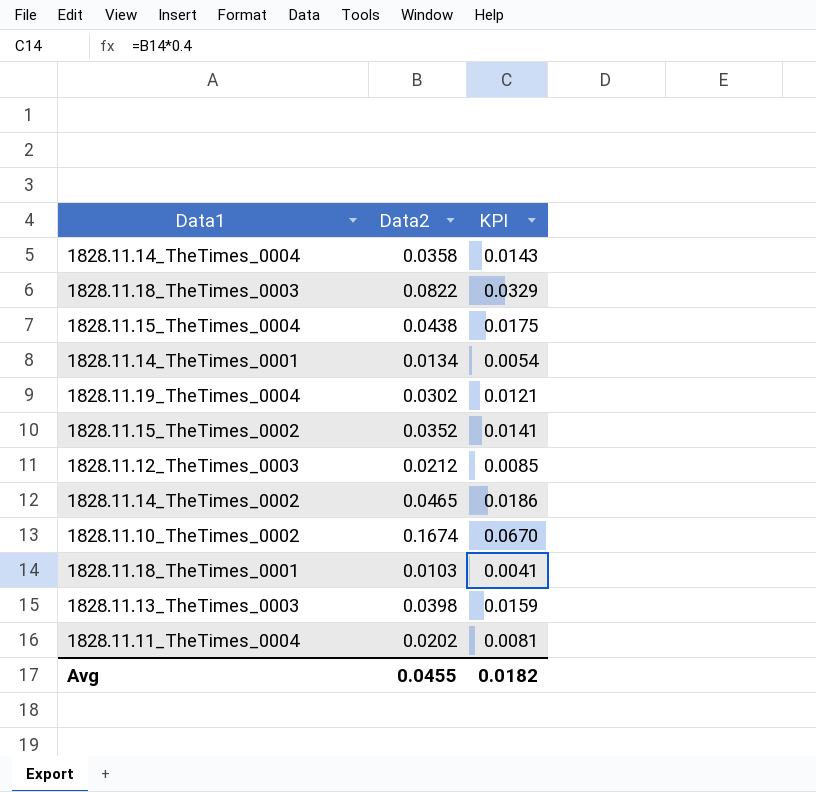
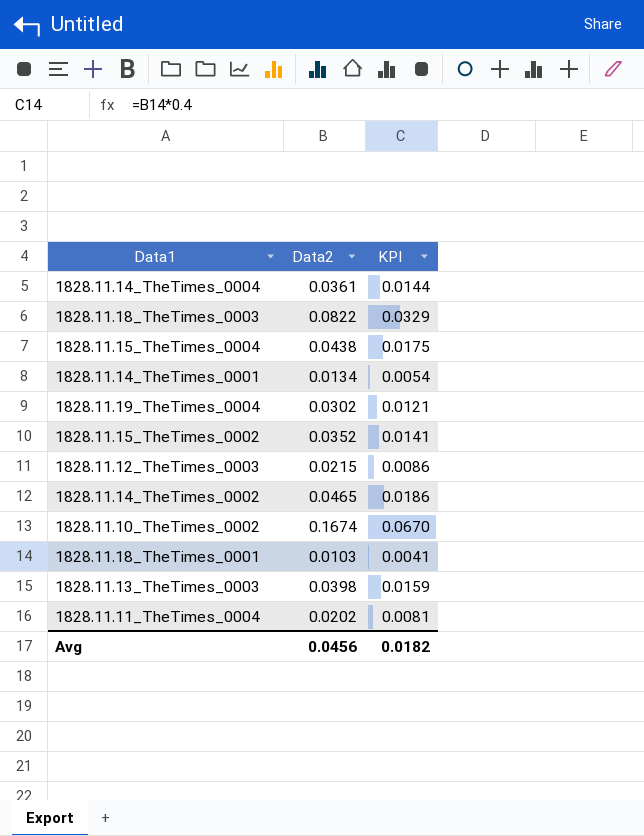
1828.11.14_TheTimes_0004 | Data2: 0.0358 -> 0.0361
1828.11.14_TheTimes_0004 | KPI: 0.0143 -> 0.0144
1828.11.12_TheTimes_0003 | Data2: 0.0212 -> 0.0215
1828.11.12_TheTimes_0003 | KPI: 0.0085 -> 0.0086
Avg | Data2: 0.0455 -> 0.0456

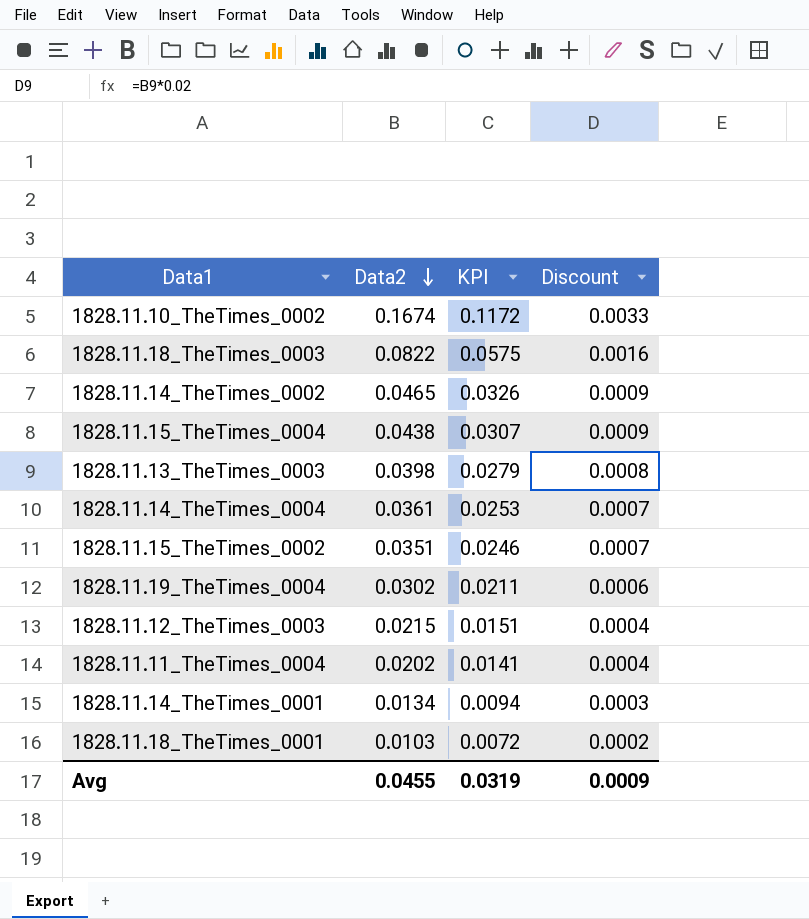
row order: none -> Data2 descending
column KPI | formula: [Data2] * 0.4 -> [Data2] * 0.7
column Discount | formula: none -> [Data2] * 0.02
1828.11.15_TheTimes_0002 | Data2: 0.0352 -> 0.0351
Avg | Data2: 0.0456 -> 0.0455
Avg | KPI: 0.0182 -> 0.0319

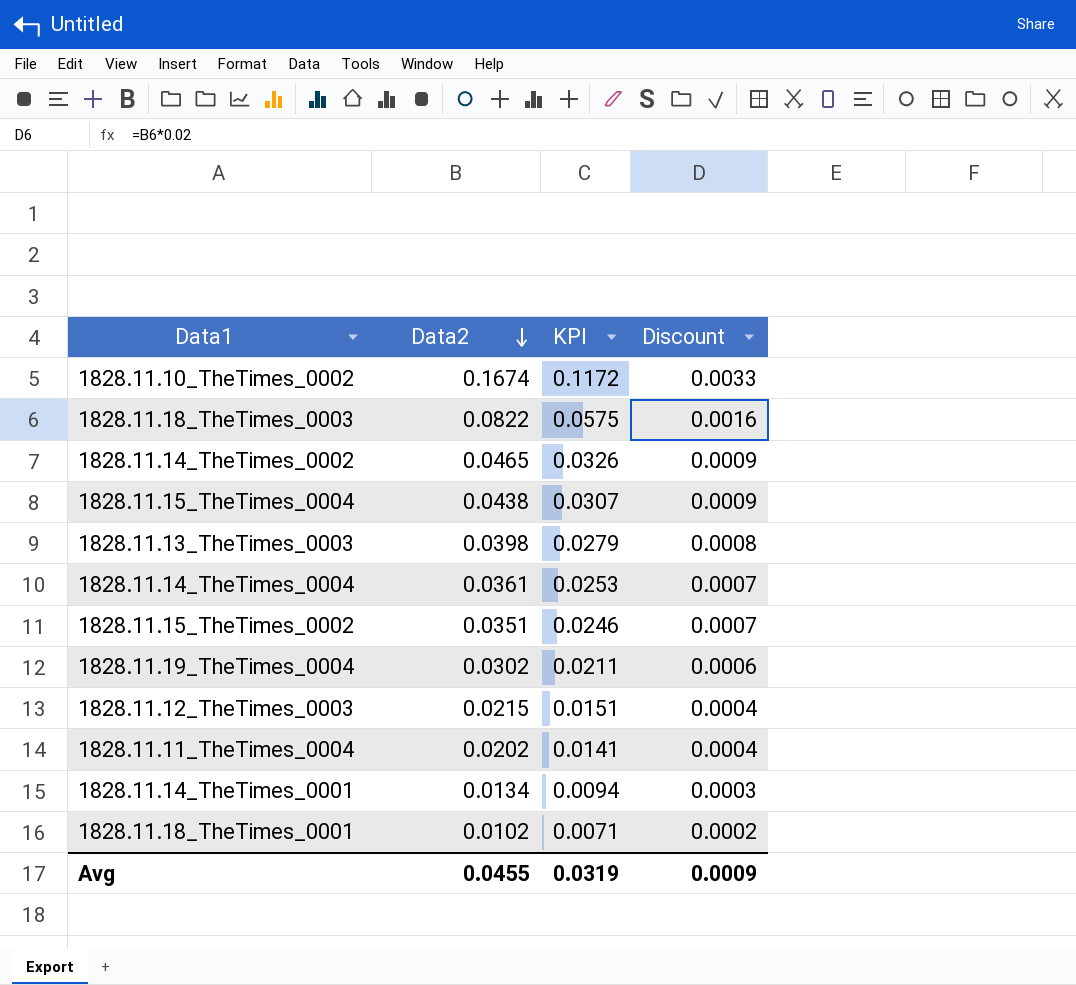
1828.11.18_TheTimes_0001 | Data2: 0.0103 -> 0.0102
1828.11.18_TheTimes_0001 | KPI: 0.0072 -> 0.0071

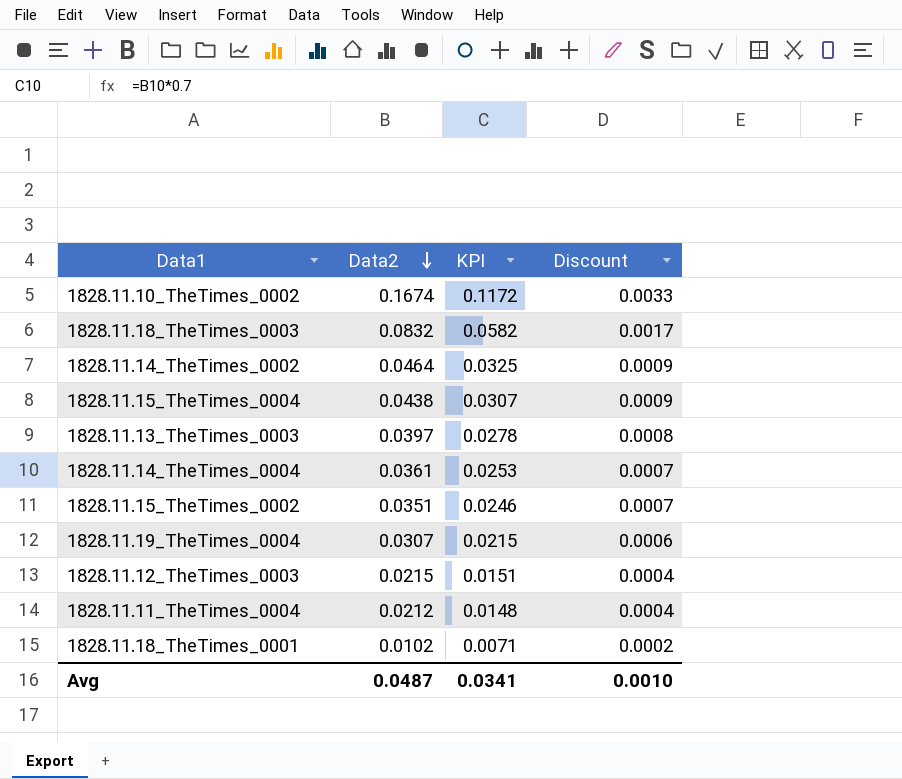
row 1828.11.14_TheTimes_0001: 0.0134 | 0.0094 | 0.0003 -> none
1828.11.18_TheTimes_0003 | Data2: 0.0822 -> 0.0832
1828.11.18_TheTimes_0003 | KPI: 0.0575 -> 0.0582
1828.11.18_TheTimes_0003 | Discount: 0.0016 -> 0.0017
1828.11.14_TheTimes_0002 | Data2: 0.0465 -> 0.0464
1828.11.14_TheTimes_0002 | KPI: 0.0326 -> 0.0325
1828.11.13_TheTimes_0003 | Data2: 0.0398 -> 0.0397
1828.11.13_TheTimes_0003 | KPI: 0.0279 -> 0.0278
1828.11.19_TheTimes_0004 | Data2: 0.0302 -> 0.0307
1828.11.19_TheTimes_0004 | KPI: 0.0211 -> 0.0215
1828.11.11_TheTimes_0004 | Data2: 0.0202 -> 0.0212
1828.11.11_TheTimes_0004 | KPI: 0.0141 -> 0.0148
Avg | Data2: 0.0455 -> 0.0487
Avg | KPI: 0.0319 -> 0.0341
Avg | Discount: 0.0009 -> 0.0010

